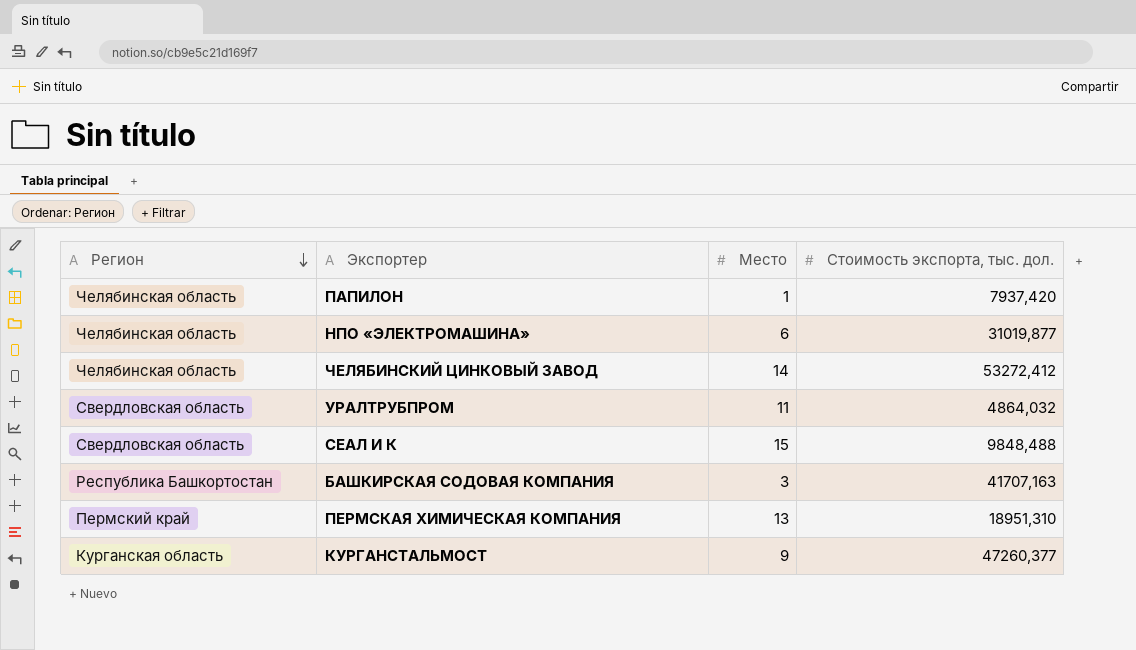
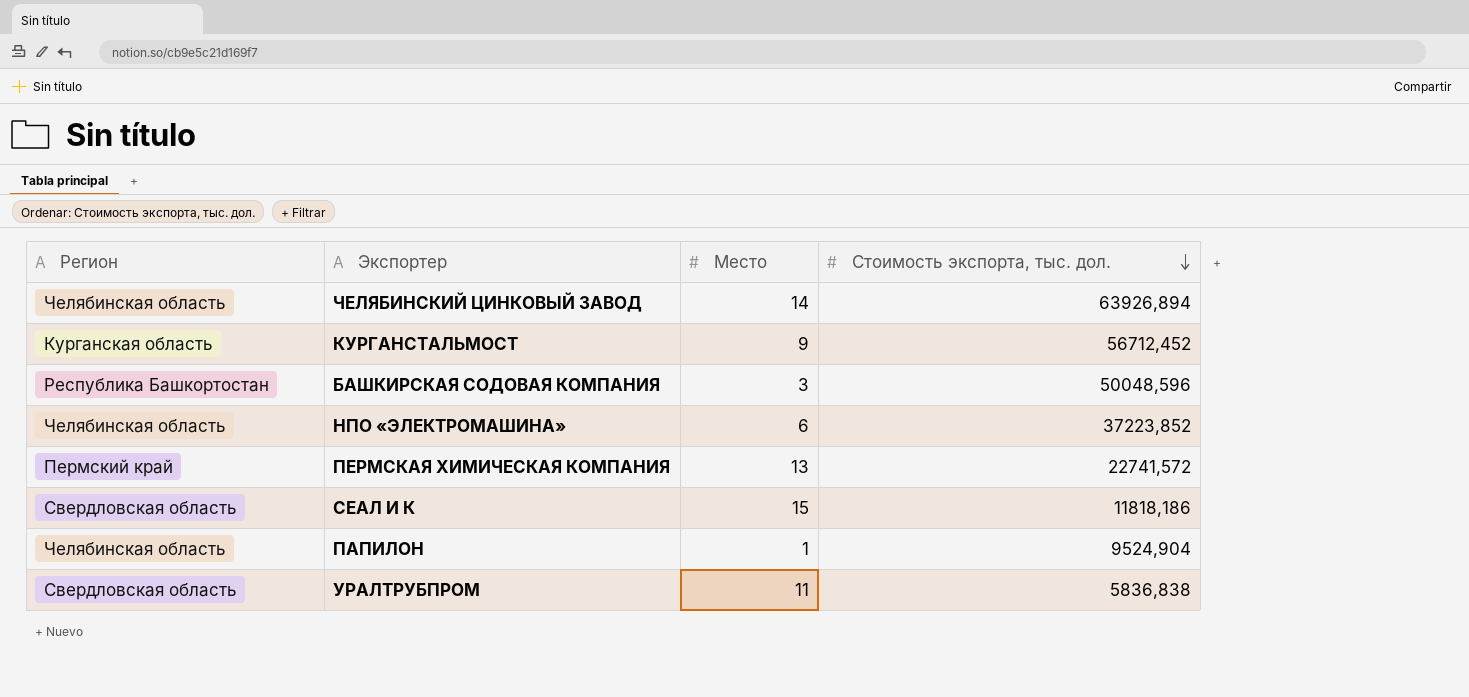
row order: Регион descending -> Стоимость экспорта, тыс. дол. descending
ЧЕЛЯБИНСКИЙ ЦИНКОВЫЙ ЗАВОД | Стоимость экспорта, тыс. дол.: 53272,412 -> 63926,894
КУРГАНСТАЛЬМОСТ | Стоимость экспорта, тыс. дол.: 47260,377 -> 56712,452
БАШКИРСКАЯ СОДОВАЯ КОМПАНИЯ | Стоимость экспорта, тыс. дол.: 41707,163 -> 50048,596
НПО «ЭЛЕКТРОМАШИНА» | Стоимость экспорта, тыс. дол.: 31019,877 -> 37223,852
ПЕРМСКАЯ ХИМИЧЕСКАЯ КОМПАНИЯ | Стоимость экспорта, тыс. дол.: 18951,310 -> 22741,572
СЕАЛ И К | Стоимость экспорта, тыс. дол.: 9848,488 -> 11818,186
ПАПИЛОН | Стоимость экспорта, тыс. дол.: 7937,420 -> 9524,904
УРАЛТРУБПРОМ | Стоимость экспорта, тыс. дол.: 4864,032 -> 5836,838

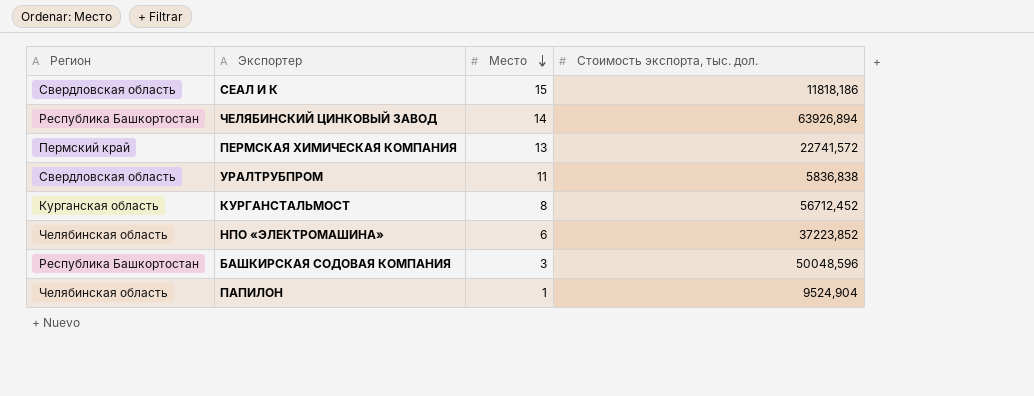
row order: Стоимость экспорта, тыс. дол. descending -> Место descending
ЧЕЛЯБИНСКИЙ ЦИНКОВЫЙ ЗАВОД | Регион: Челябинская область -> Республика Башкортостан
КУРГАНСТАЛЬМОСТ | Место: 9 -> 8

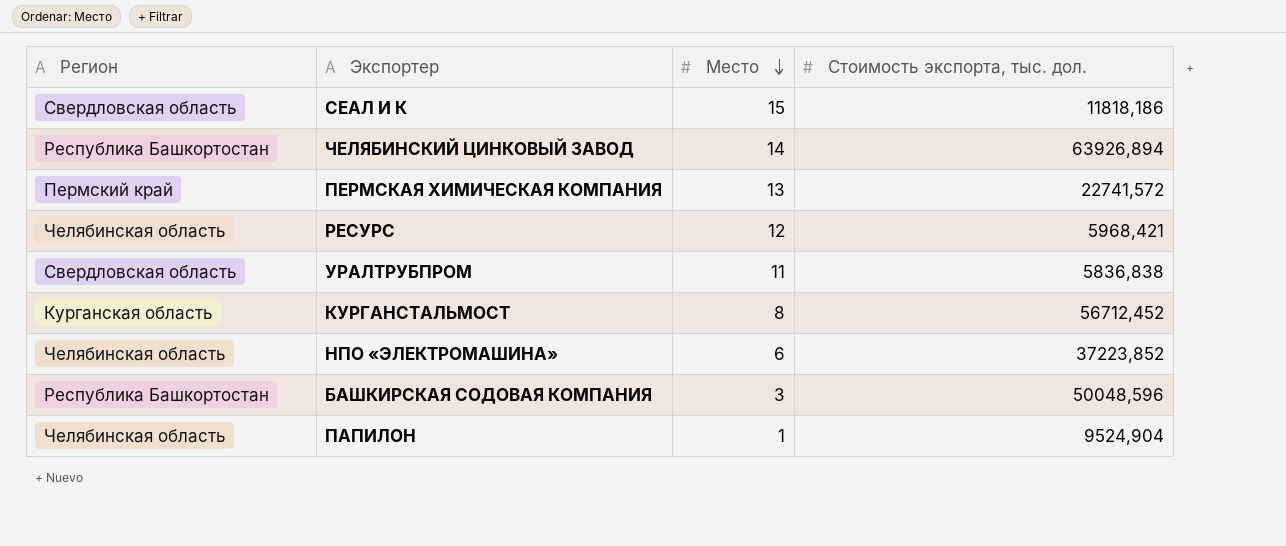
row РЕСУРС: none -> Челябинская область | 12 | 5968,421

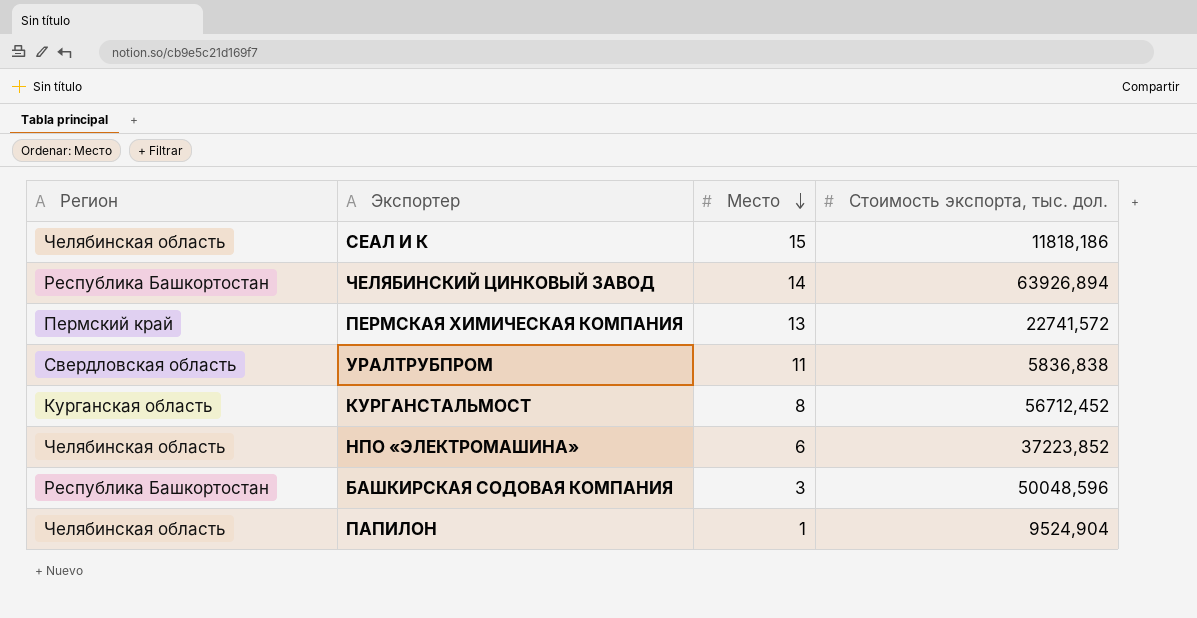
row РЕСУРС: Челябинская область | 12 | 5968,421 -> none
СЕАЛ И К | Регион: Свердловская область -> Челябинская область

